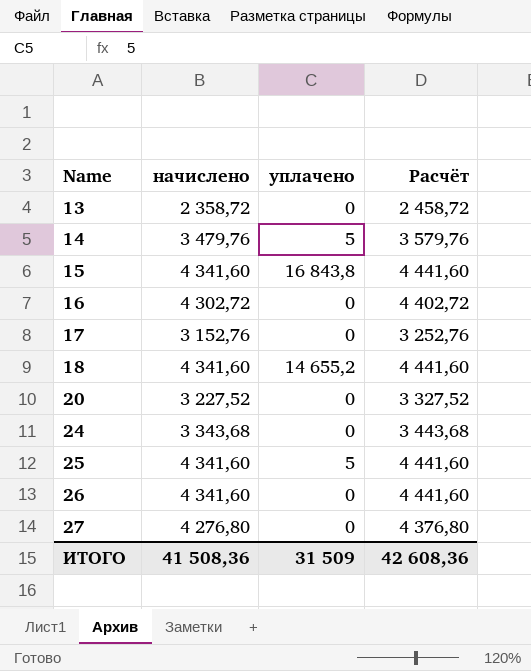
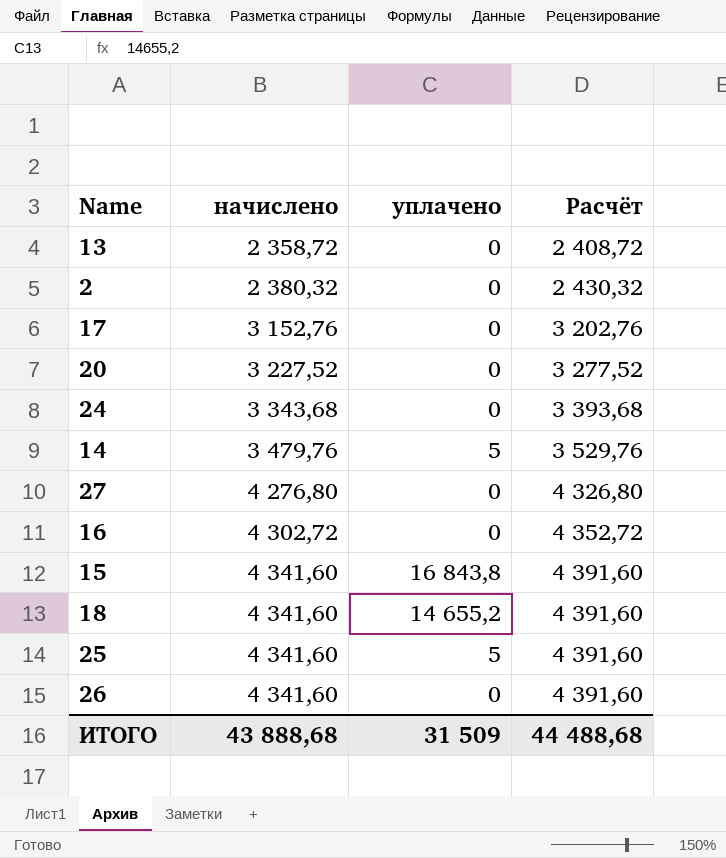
row order: Name ascending -> начислено ascending
column Расчёт | formula: [начислено] + 100 -> [начислено] + 50
row 2: none -> 2 380,32 | 0 | 2 430,32
ИТОГО | начислено: 41 508,36 -> 43 888,68
ИТОГО | Расчёт: 42 608,36 -> 44 488,68

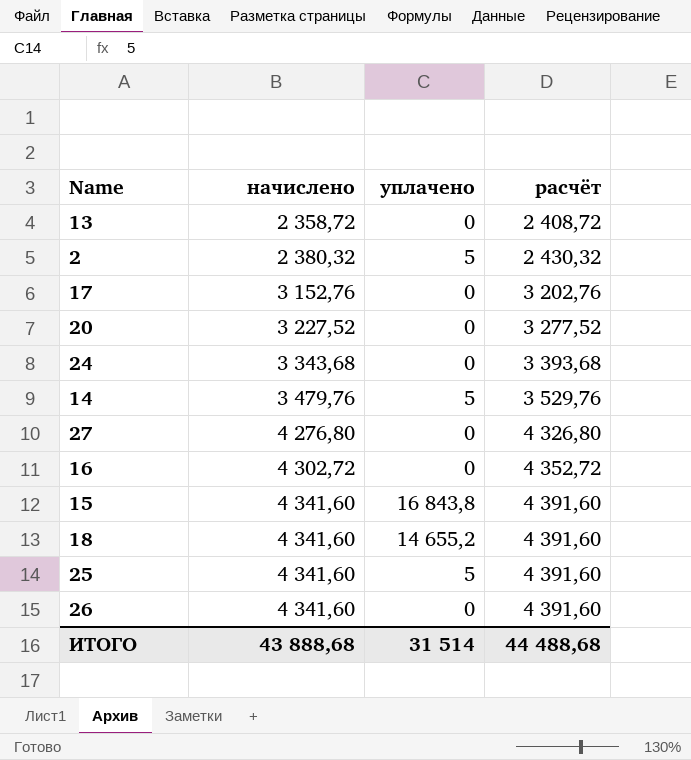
column name: Расчёт -> расчёт
2 | уплачено: 0 -> 5
ИТОГО | уплачено: 31 509 -> 31 514

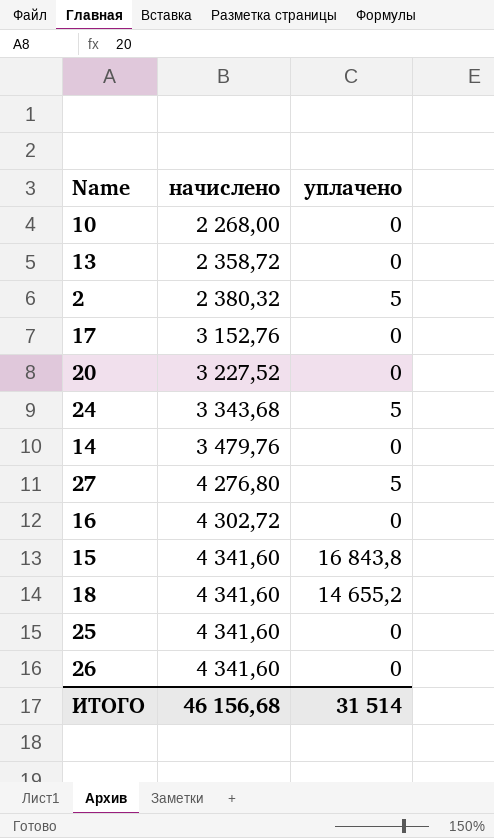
column расчёт | formula: [начислено] + 50 -> none
row 10: none -> 2 268,00 | 0
24 | уплачено: 0 -> 5
14 | уплачено: 5 -> 0
27 | уплачено: 0 -> 5
25 | уплачено: 5 -> 0
ИТОГО | начислено: 43 888,68 -> 46 156,68

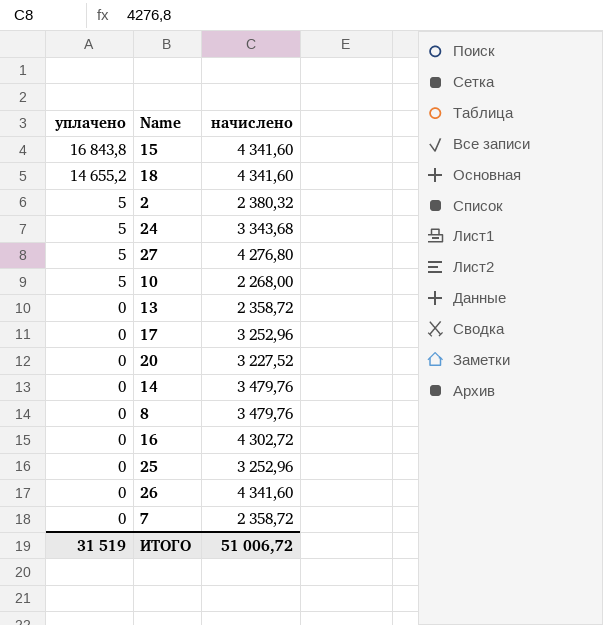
row order: начислено ascending -> уплачено descending
column уплачено | position: 3 -> 1
10 | уплачено: 0 -> 5
17 | начислено: 3 152,76 -> 3 252,96
row 8: none -> 0 | 3 479,76
25 | начислено: 4 341,60 -> 3 252,96
row 7: none -> 0 | 2 358,72
ИТОГО | уплачено: 31 514 -> 31 519
ИТОГО | начислено: 46 156,68 -> 51 006,72

